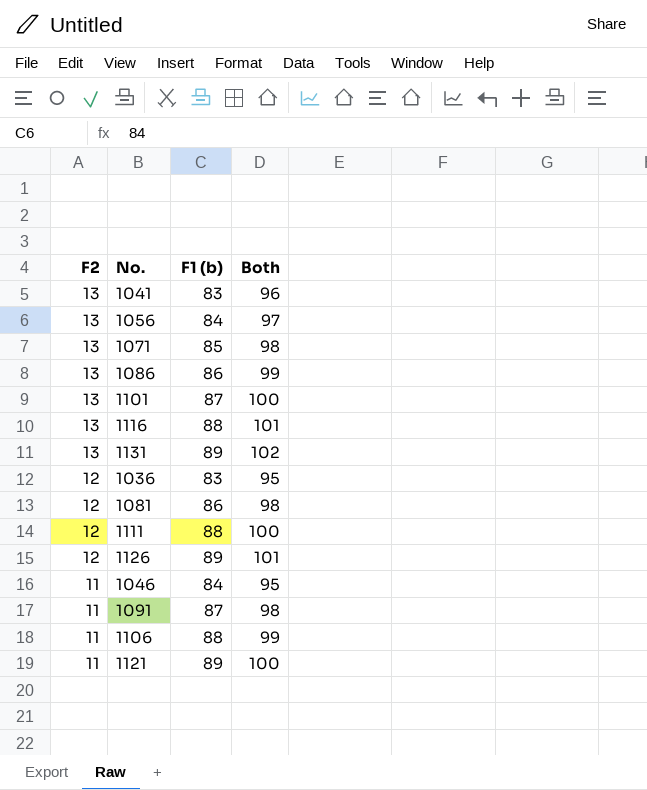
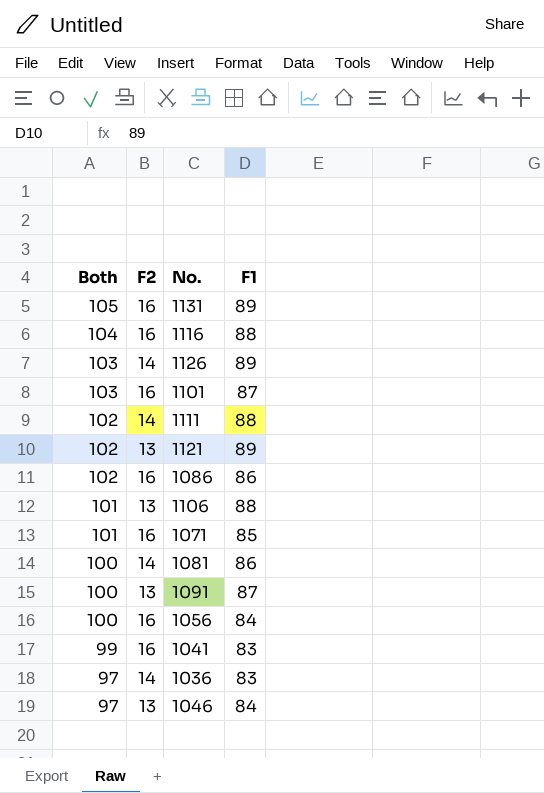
row order: F2 descending -> Both descending
column Both | position: 4 -> 1
column name: F1 (b) -> F1
1131 | Both: 102 -> 105
1131 | F2: 13 -> 16
1116 | Both: 101 -> 104
1116 | F2: 13 -> 16
1126 | Both: 101 -> 103
1126 | F2: 12 -> 14
1101 | Both: 100 -> 103
1101 | F2: 13 -> 16
1111 | Both: 100 -> 102
1111 | F2: 12 -> 14
1121 | Both: 100 -> 102
1121 | F2: 11 -> 13
1086 | Both: 99 -> 102
1086 | F2: 13 -> 16
1106 | Both: 99 -> 101
1106 | F2: 11 -> 13
1071 | Both: 98 -> 101
1071 | F2: 13 -> 16
1081 | Both: 98 -> 100
1081 | F2: 12 -> 14
1091 | Both: 98 -> 100
1091 | F2: 11 -> 13
1056 | Both: 97 -> 100
1056 | F2: 13 -> 16
1041 | Both: 96 -> 99
1041 | F2: 13 -> 16
1036 | Both: 95 -> 97
1036 | F2: 12 -> 14
1046 | Both: 95 -> 97
1046 | F2: 11 -> 13

